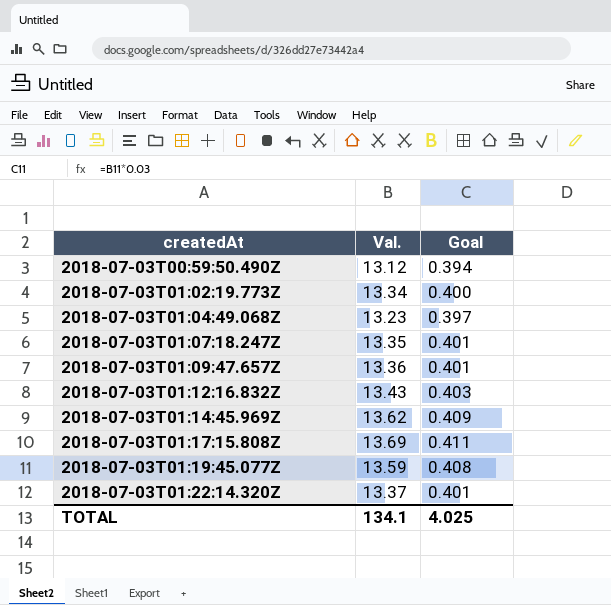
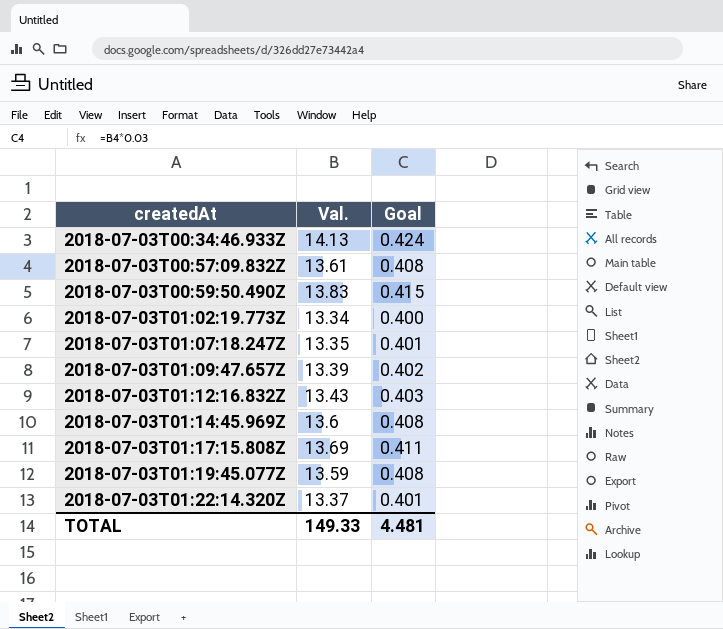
row 2018-07-03T01:04:49.068Z: 13.23 | 0.397 -> none
row 2018-07-03T00:34:46.933Z: none -> 14.13 | 0.424
row 2018-07-03T00:57:09.832Z: none -> 13.61 | 0.408
2018-07-03T00:59:50.490Z | Val.: 13.12 -> 13.83
2018-07-03T00:59:50.490Z | Goal: 0.394 -> 0.415
2018-07-03T01:09:47.657Z | Val.: 13.36 -> 13.39
2018-07-03T01:09:47.657Z | Goal: 0.401 -> 0.402
2018-07-03T01:14:45.969Z | Val.: 13.62 -> 13.6
2018-07-03T01:14:45.969Z | Goal: 0.409 -> 0.408
TOTAL | Val.: 134.1 -> 149.33
TOTAL | Goal: 4.025 -> 4.481

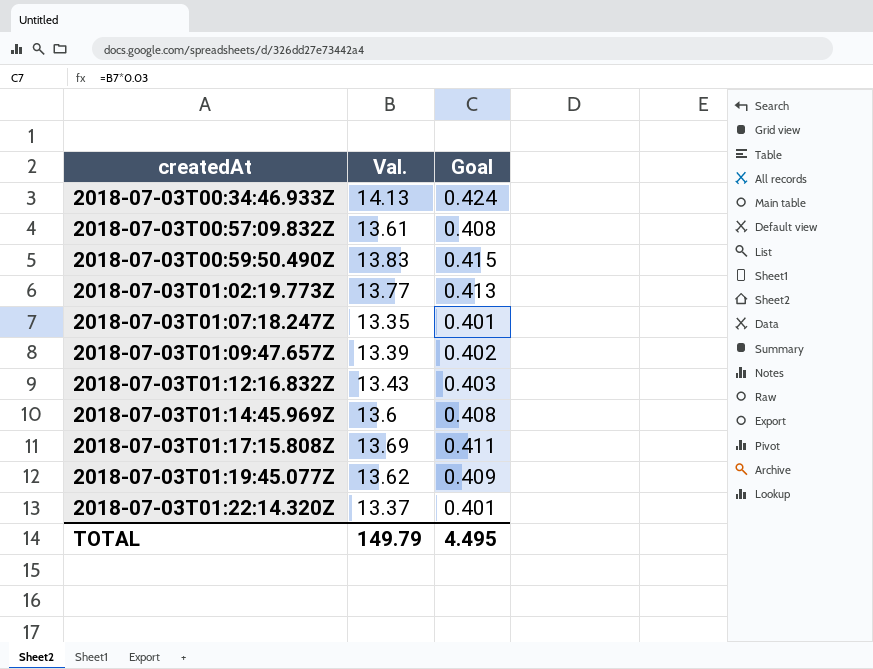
2018-07-03T01:02:19.773Z | Val.: 13.34 -> 13.77
2018-07-03T01:02:19.773Z | Goal: 0.400 -> 0.413
2018-07-03T01:19:45.077Z | Val.: 13.59 -> 13.62
2018-07-03T01:19:45.077Z | Goal: 0.408 -> 0.409
TOTAL | Val.: 149.33 -> 149.79
TOTAL | Goal: 4.481 -> 4.495

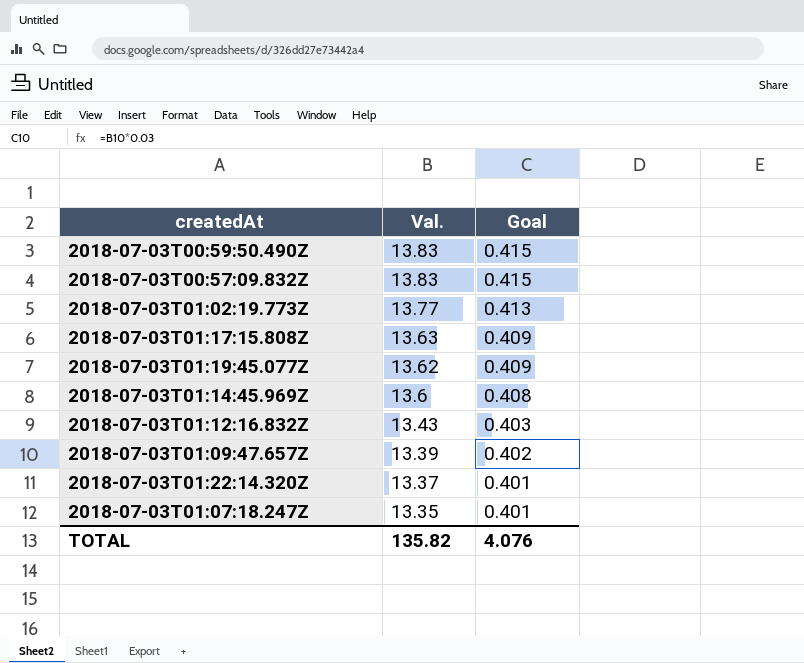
row order: createdAt ascending -> Val. descending
row 2018-07-03T00:34:46.933Z: 14.13 | 0.424 -> none
2018-07-03T00:57:09.832Z | Val.: 13.61 -> 13.83
2018-07-03T00:57:09.832Z | Goal: 0.408 -> 0.415
2018-07-03T01:17:15.808Z | Val.: 13.69 -> 13.63
2018-07-03T01:17:15.808Z | Goal: 0.411 -> 0.409
TOTAL | Val.: 149.79 -> 135.82
TOTAL | Goal: 4.495 -> 4.076

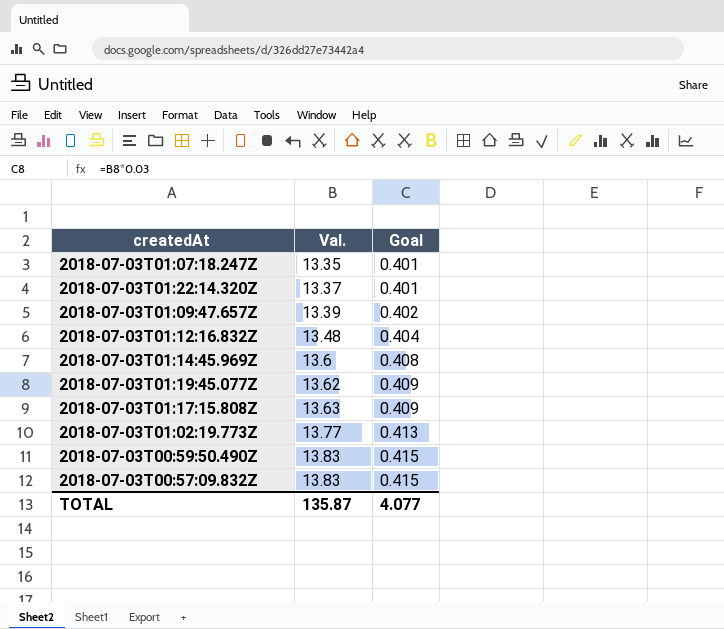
row order: Val. descending -> Val. ascending
2018-07-03T01:12:16.832Z | Val.: 13.43 -> 13.48
2018-07-03T01:12:16.832Z | Goal: 0.403 -> 0.404
TOTAL | Val.: 135.82 -> 135.87
TOTAL | Goal: 4.076 -> 4.077

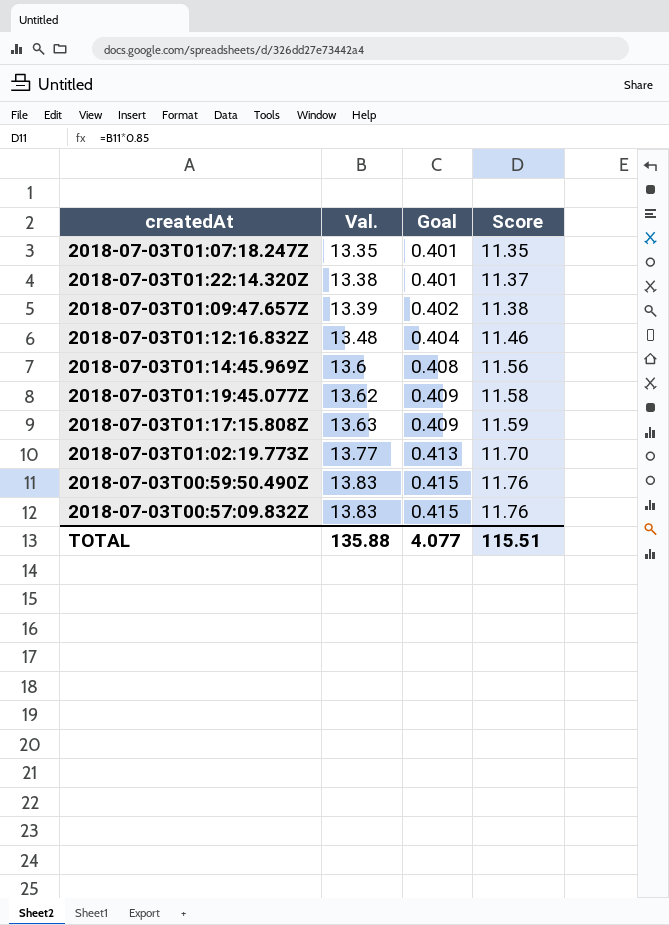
column Score | formula: none -> [Val.] * 0.85
2018-07-03T01:22:14.320Z | Val.: 13.37 -> 13.38
TOTAL | Val.: 135.87 -> 135.88

